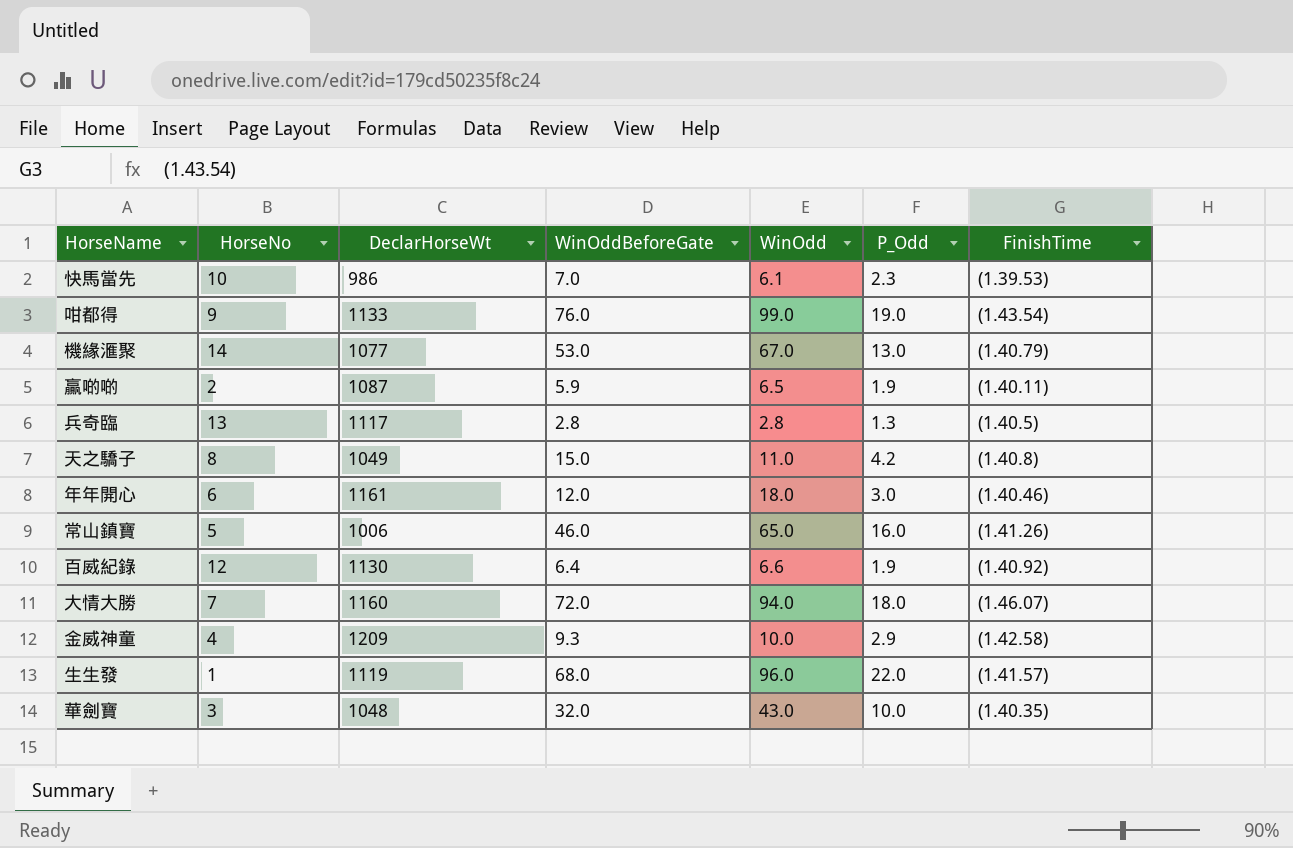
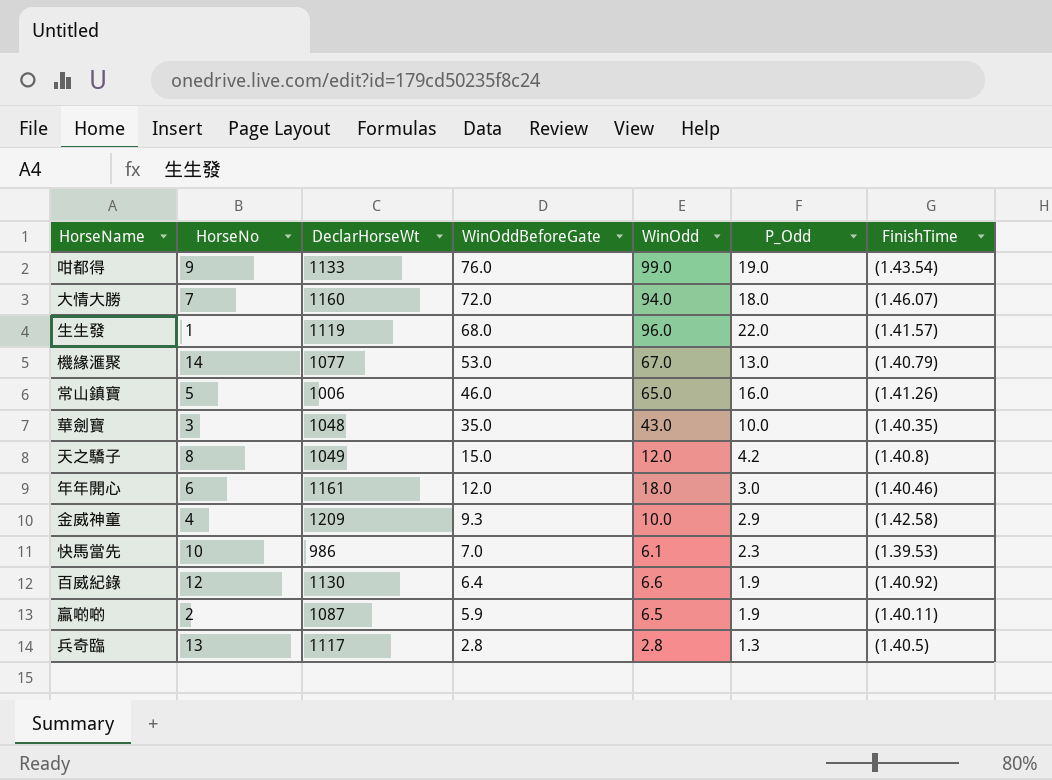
row order: none -> WinOddBeforeGate descending
華劍寶 | WinOddBeforeGate: 32.0 -> 35.0
天之驕子 | WinOdd: 11.0 -> 12.0

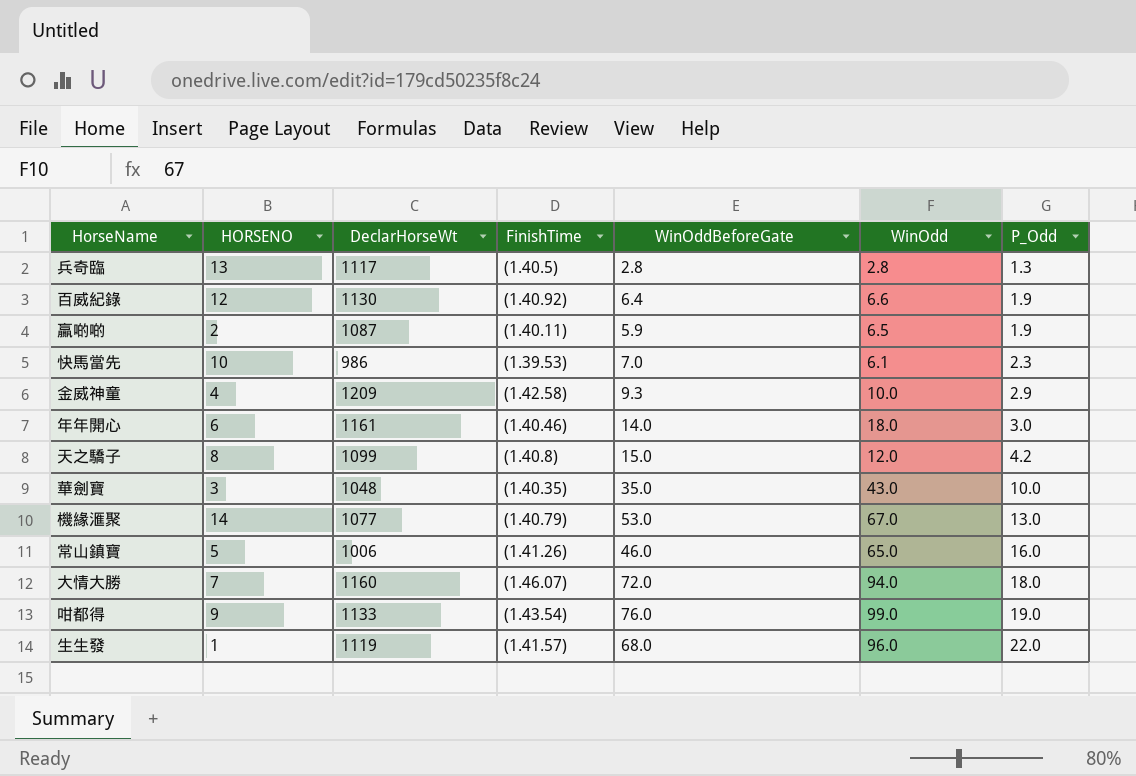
row order: WinOddBeforeGate descending -> P_Odd ascending
column name: HorseNo -> HORSENO
column FinishTime | position: 7 -> 4
年年開心 | WinOddBeforeGate: 12.0 -> 14.0
天之驕子 | DeclarHorseWt: 1049 -> 1099

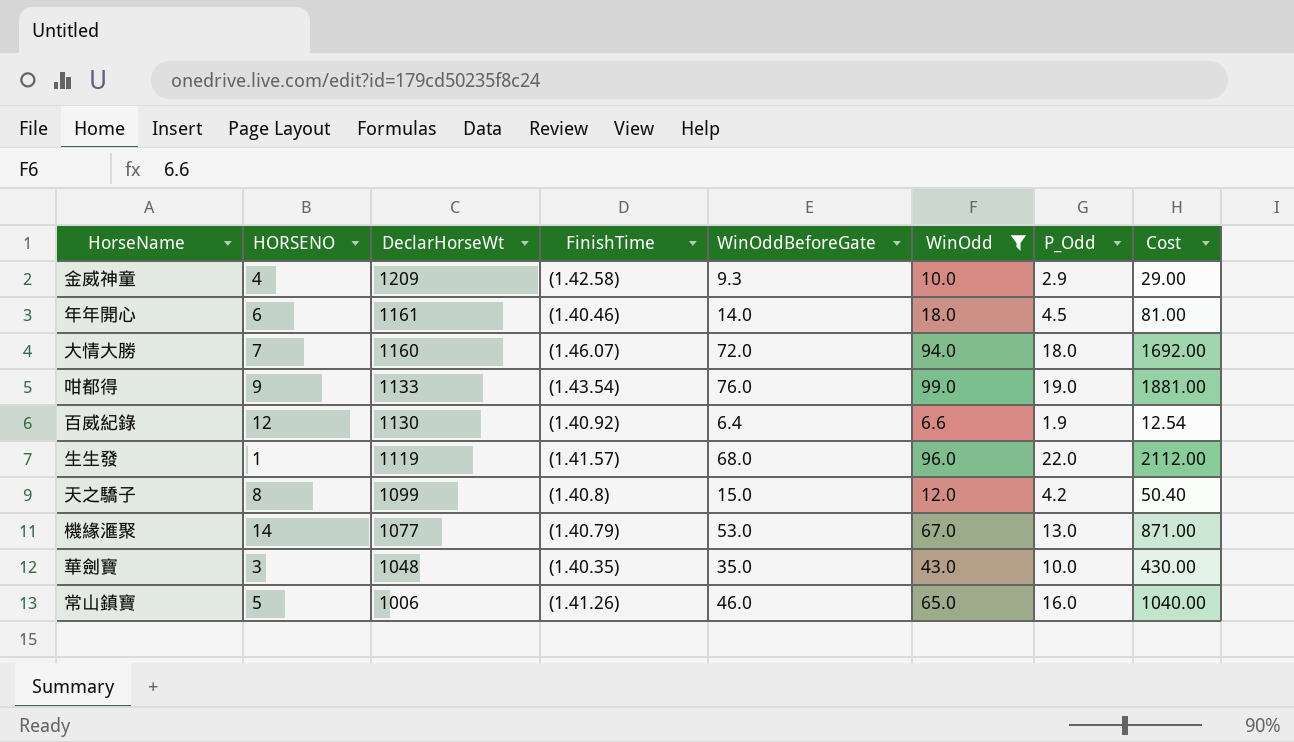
filter: none -> WinOdd >= 6.6
row order: P_Odd ascending -> DeclarHorseWt descending
column Cost | formula: none -> [WinOdd] * [P_Odd]
年年開心 | P_Odd: 3.0 -> 4.5

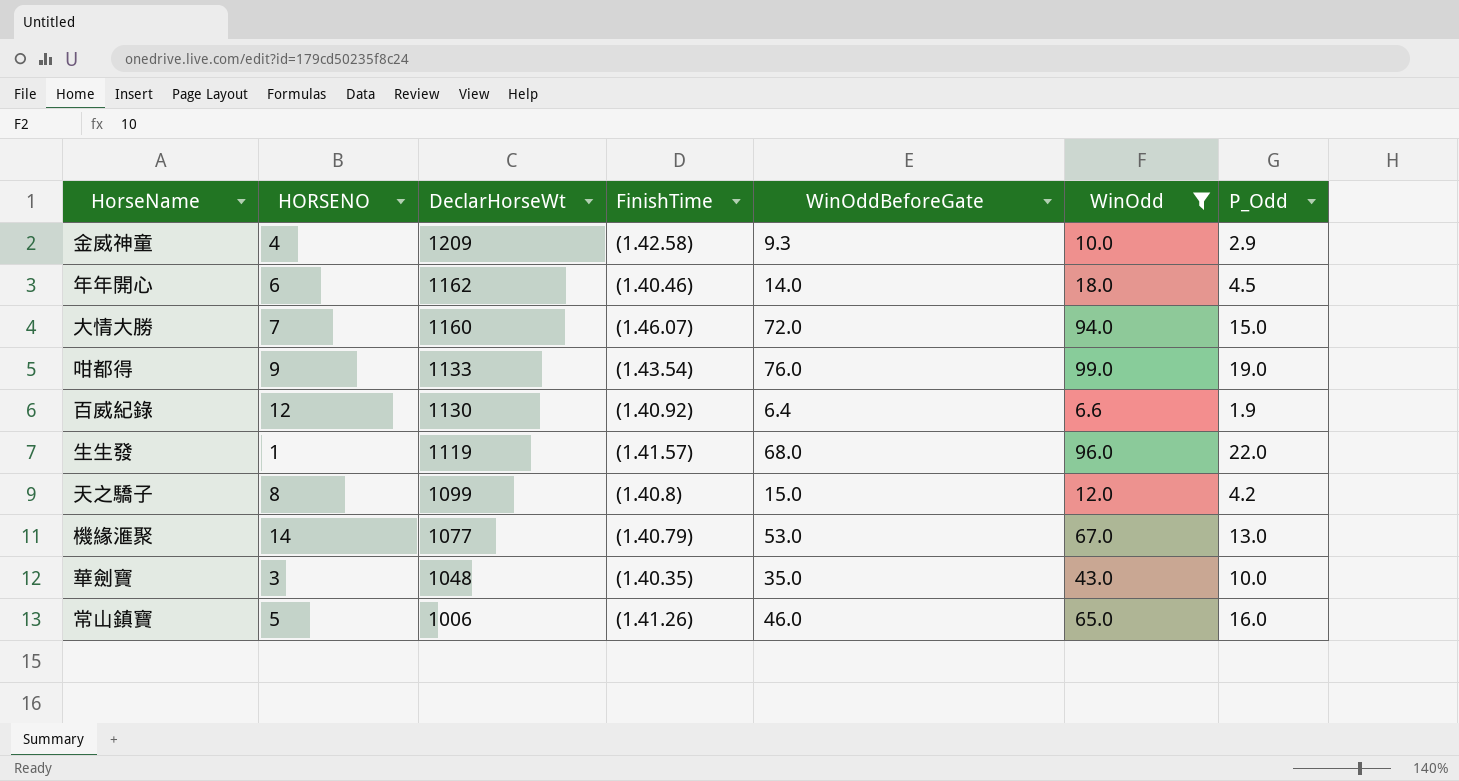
column Cost | formula: [WinOdd] * [P_Odd] -> none
年年開心 | DeclarHorseWt: 1161 -> 1162
大情大勝 | P_Odd: 18.0 -> 15.0

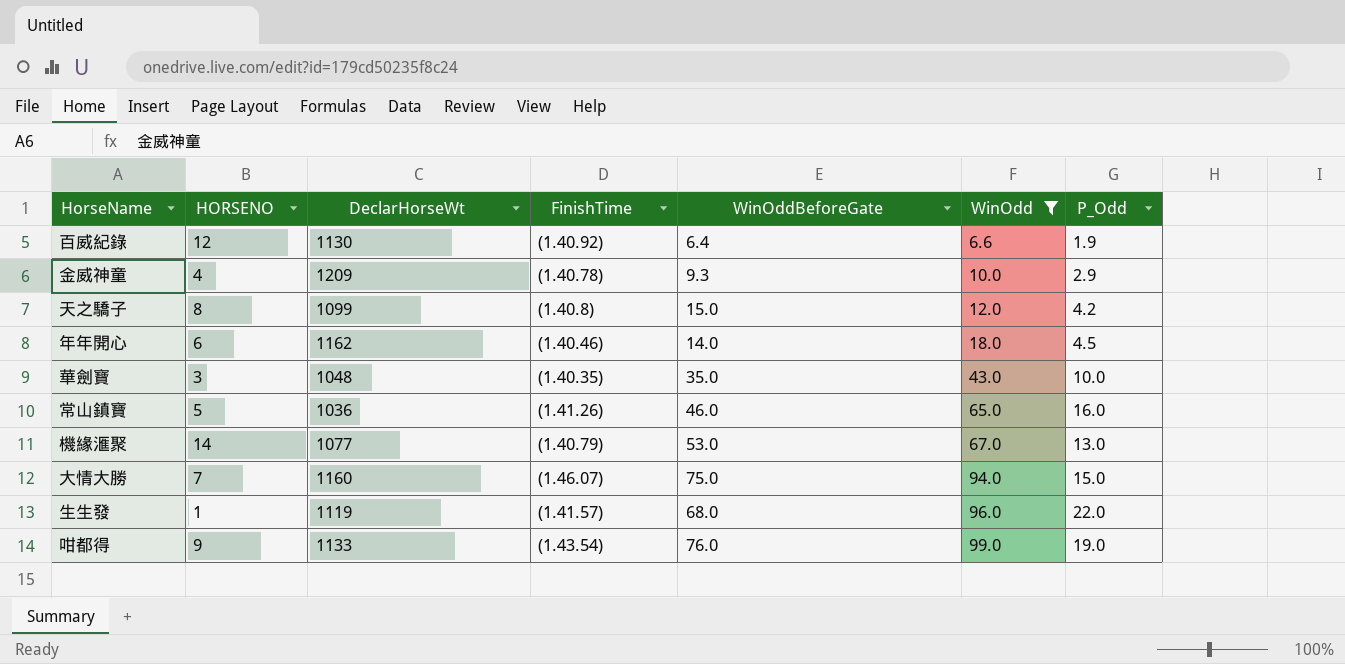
row order: DeclarHorseWt descending -> WinOdd ascending
金威神童 | FinishTime: (1.42.58) -> (1.40.78)
常山鎮寶 | DeclarHorseWt: 1006 -> 1036
大情大勝 | WinOddBeforeGate: 72.0 -> 75.0

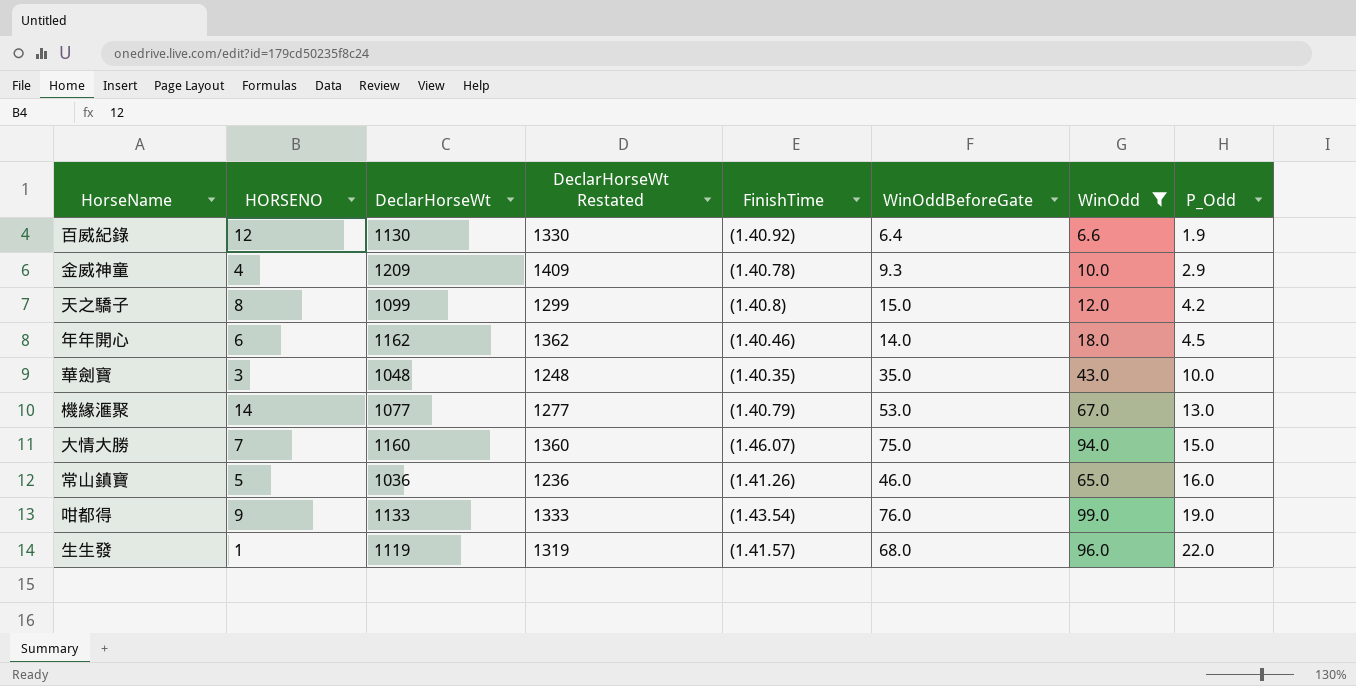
row order: WinOdd ascending -> P_Odd ascending
column DeclarHorseWt Restated | formula: none -> [DeclarHorseWt] + 200

